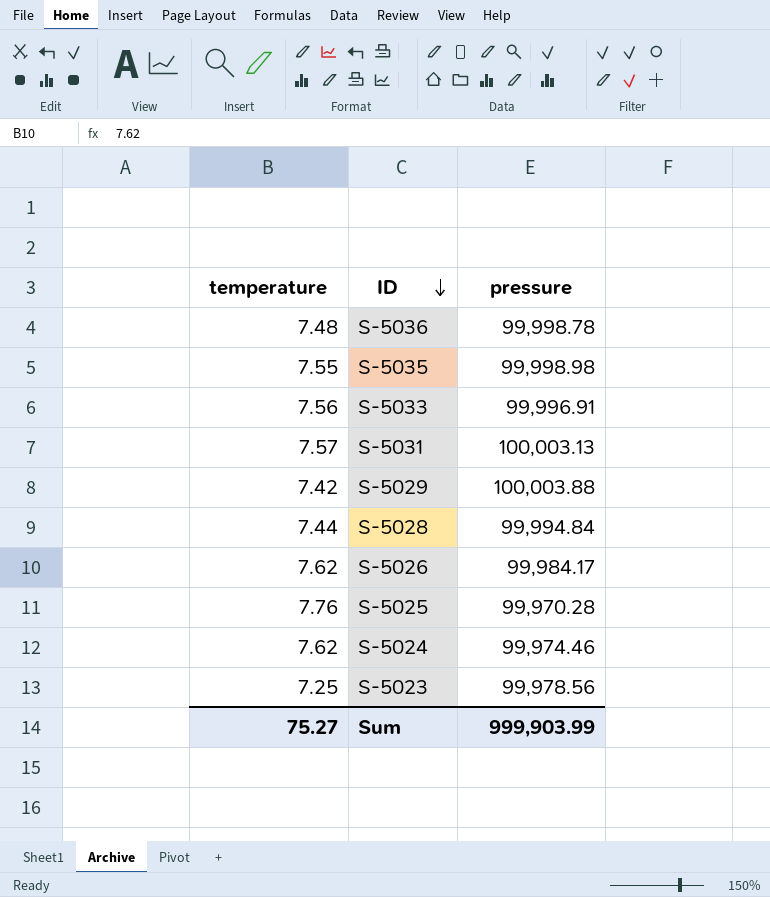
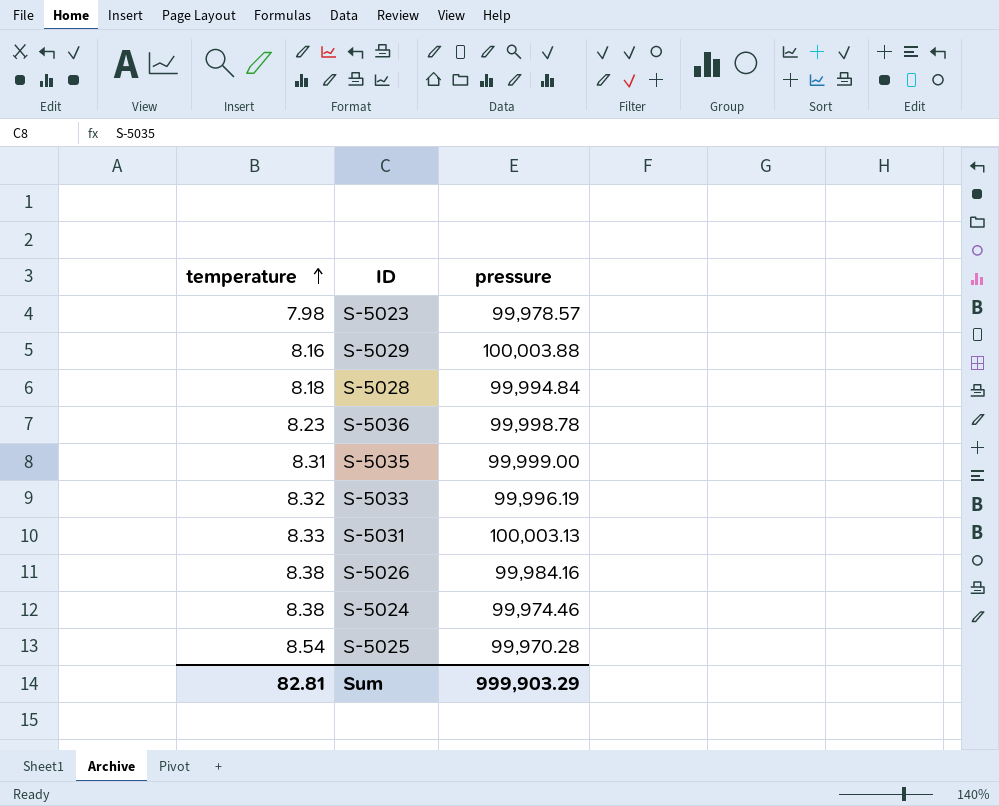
row order: ID descending -> temperature ascending
S-5023 | temperature: 7.25 -> 7.98
S-5023 | pressure: 99,978.56 -> 99,978.57
S-5029 | temperature: 7.42 -> 8.16
S-5028 | temperature: 7.44 -> 8.18
S-5036 | temperature: 7.48 -> 8.23
S-5035 | temperature: 7.55 -> 8.31
S-5035 | pressure: 99,998.98 -> 99,999.00
S-5033 | temperature: 7.56 -> 8.32
S-5033 | pressure: 99,996.91 -> 99,996.19
S-5031 | temperature: 7.57 -> 8.33
S-5026 | temperature: 7.62 -> 8.38
S-5026 | pressure: 99,984.17 -> 99,984.16
S-5024 | temperature: 7.62 -> 8.38
S-5025 | temperature: 7.76 -> 8.54
Sum | temperature: 75.27 -> 82.81
Sum | pressure: 999,903.99 -> 999,903.29

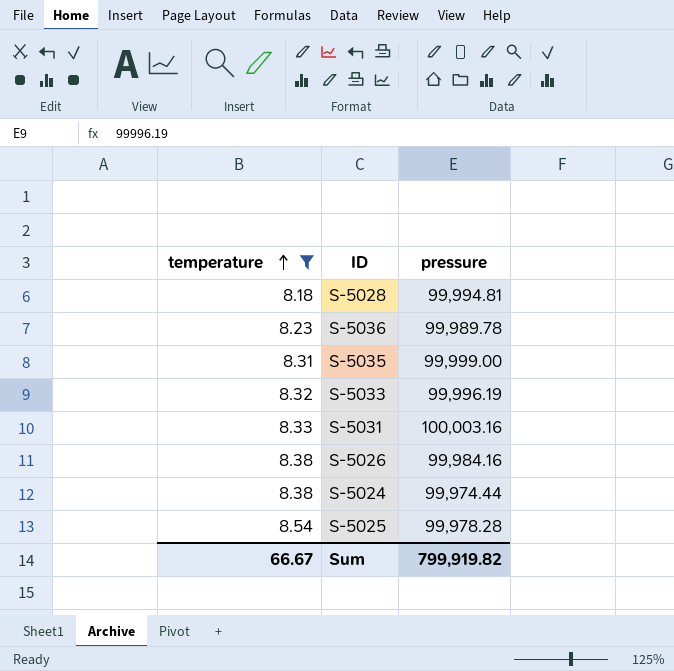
filter: none -> temperature >= 8.18
S-5028 | pressure: 99,994.84 -> 99,994.81
S-5036 | pressure: 99,998.78 -> 99,989.78
S-5031 | pressure: 100,003.13 -> 100,003.16
S-5024 | pressure: 99,974.46 -> 99,974.44
S-5025 | pressure: 99,970.28 -> 99,978.28
Sum | temperature: 82.81 -> 66.67
Sum | pressure: 999,903.29 -> 799,919.82

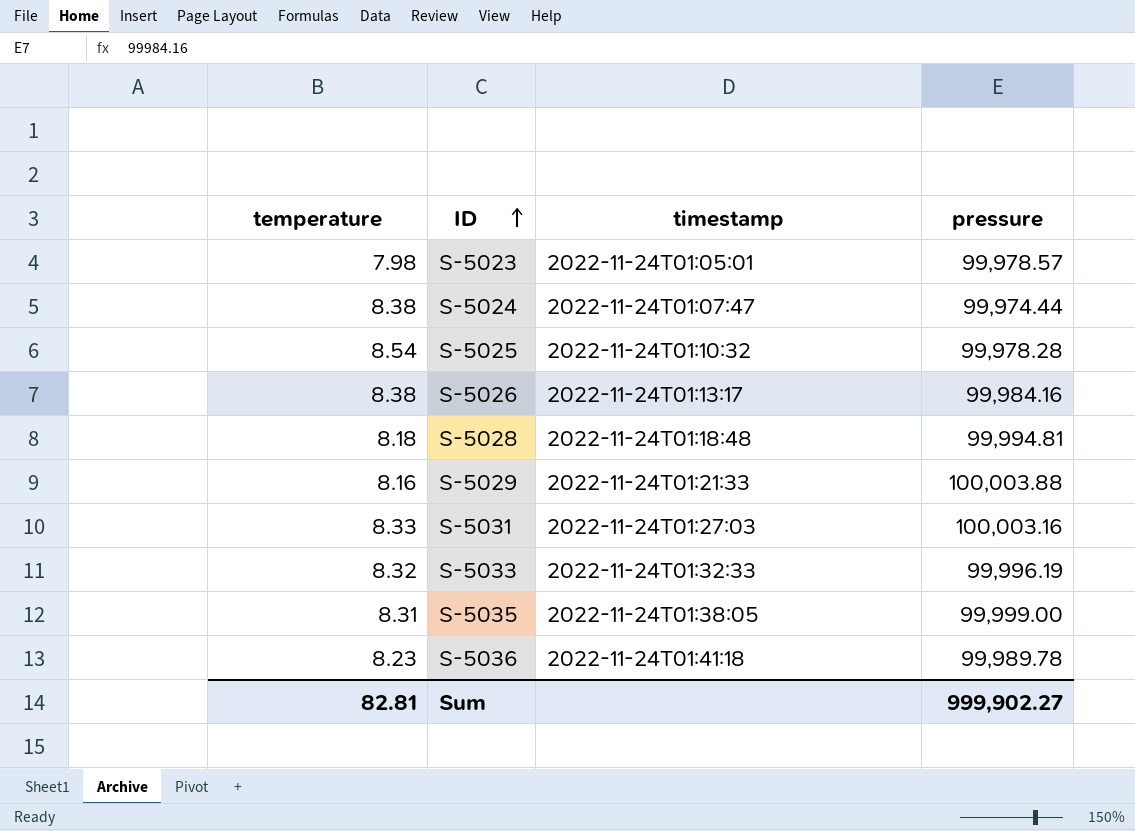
filter: temperature >= 8.18 -> none
row order: temperature ascending -> ID ascending
column timestamp | position: none -> 3
Sum | temperature: 66.67 -> 82.81
Sum | pressure: 799,919.82 -> 999,902.27

